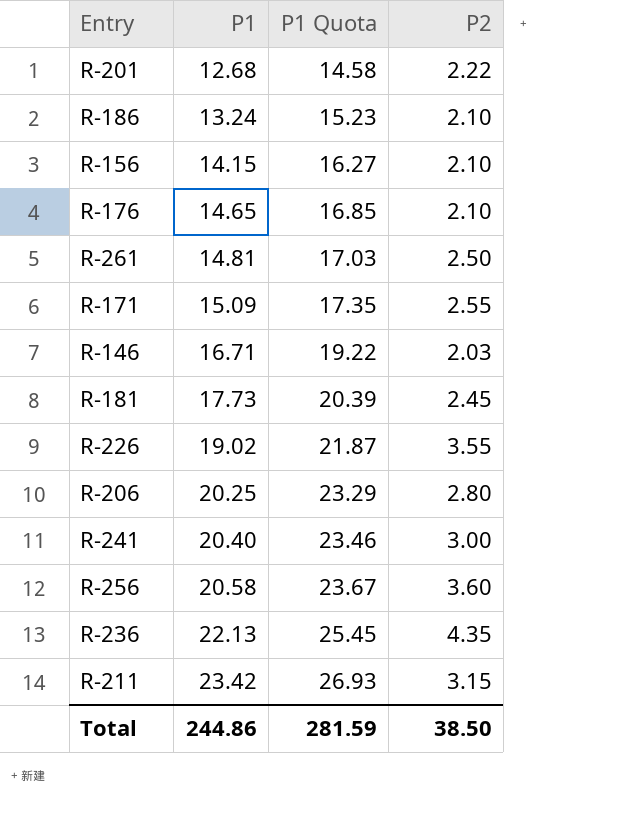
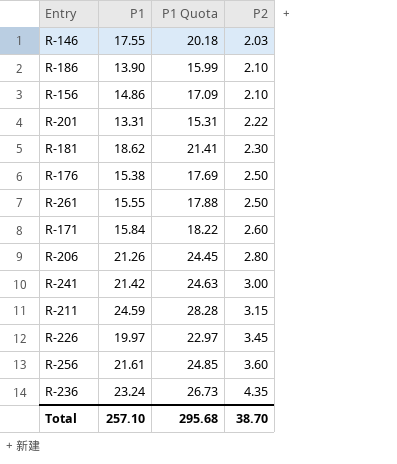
row order: P1 ascending -> P2 ascending
R-146 | P1: 16.71 -> 17.55
R-146 | P1 Quota: 19.22 -> 20.18
R-186 | P1: 13.24 -> 13.90
R-186 | P1 Quota: 15.23 -> 15.99
R-156 | P1: 14.15 -> 14.86
R-156 | P1 Quota: 16.27 -> 17.09
R-201 | P1: 12.68 -> 13.31
R-201 | P1 Quota: 14.58 -> 15.31
R-181 | P1: 17.73 -> 18.62
R-181 | P1 Quota: 20.39 -> 21.41
R-181 | P2: 2.45 -> 2.30
R-176 | P1: 14.65 -> 15.38
R-176 | P1 Quota: 16.85 -> 17.69
R-176 | P2: 2.10 -> 2.50
R-261 | P1: 14.81 -> 15.55
R-261 | P1 Quota: 17.03 -> 17.88
R-171 | P1: 15.09 -> 15.84
R-171 | P1 Quota: 17.35 -> 18.22
R-171 | P2: 2.55 -> 2.60
R-206 | P1: 20.25 -> 21.26
R-206 | P1 Quota: 23.29 -> 24.45
R-241 | P1: 20.40 -> 21.42
R-241 | P1 Quota: 23.46 -> 24.63
R-211 | P1: 23.42 -> 24.59
R-211 | P1 Quota: 26.93 -> 28.28
R-226 | P1: 19.02 -> 19.97
R-226 | P1 Quota: 21.87 -> 22.97
R-226 | P2: 3.55 -> 3.45
R-256 | P1: 20.58 -> 21.61
R-256 | P1 Quota: 23.67 -> 24.85
R-236 | P1: 22.13 -> 23.24
R-236 | P1 Quota: 25.45 -> 26.73
Total | P1: 244.86 -> 257.10
Total | P1 Quota: 281.59 -> 295.68
Total | P2: 38.50 -> 38.70

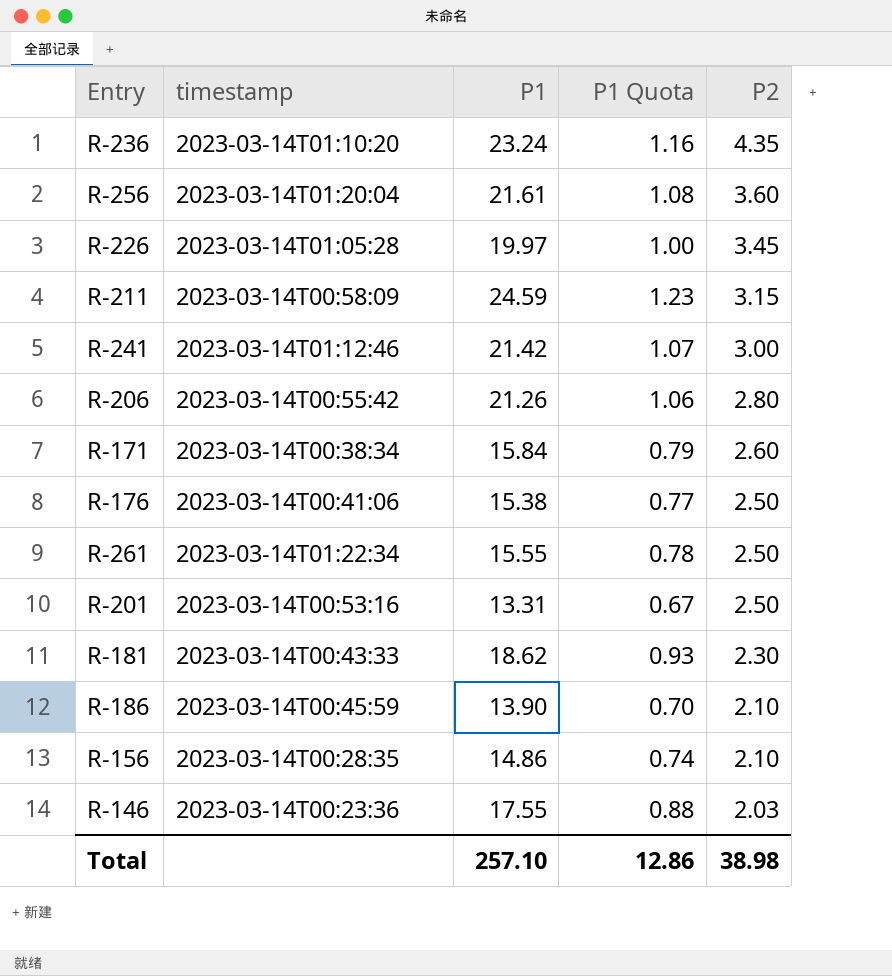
row order: P2 ascending -> P2 descending
column timestamp | position: none -> 2
column P1 Quota | formula: [P1] * 1.15 -> [P1] * 0.05
R-201 | P2: 2.22 -> 2.50
Total | P1 Quota: 295.68 -> 12.86
Total | P2: 38.70 -> 38.98

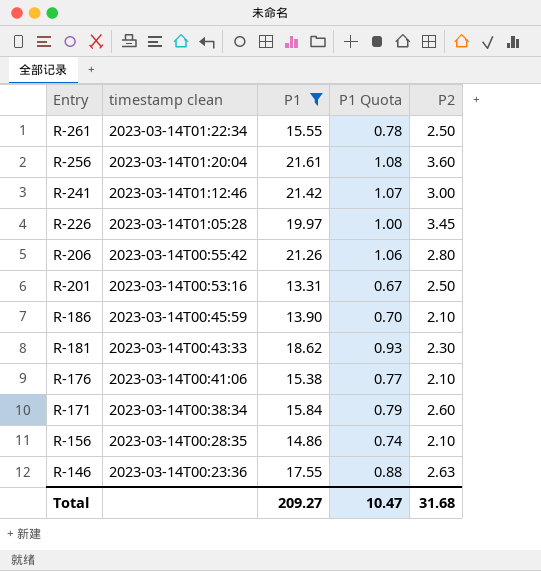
filter: none -> P1 <= 21.61
row order: P2 descending -> Entry descending
column name: timestamp -> timestamp clean
R-176 | P2: 2.50 -> 2.10
R-146 | P2: 2.03 -> 2.63
Total | P1: 257.10 -> 209.27
Total | P1 Quota: 12.86 -> 10.47
Total | P2: 38.98 -> 31.68

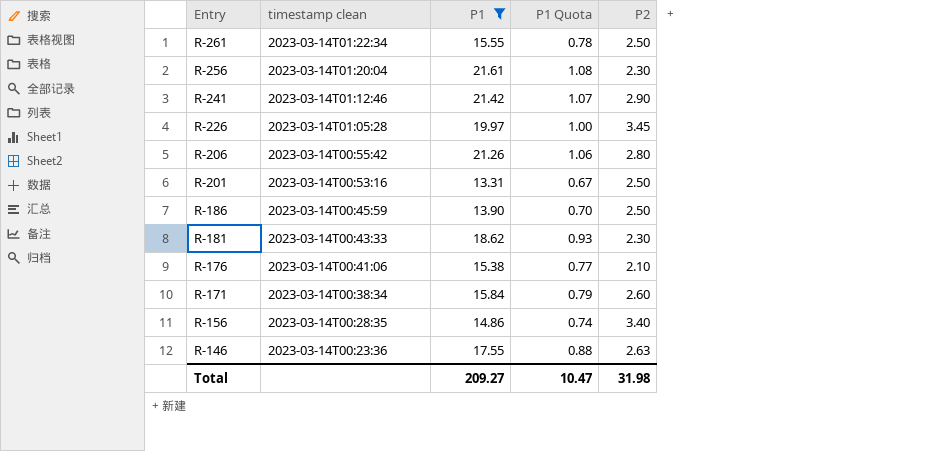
R-256 | P2: 3.60 -> 2.30
R-241 | P2: 3.00 -> 2.90
R-186 | P2: 2.10 -> 2.50
R-156 | P2: 2.10 -> 3.40
Total | P2: 31.68 -> 31.98

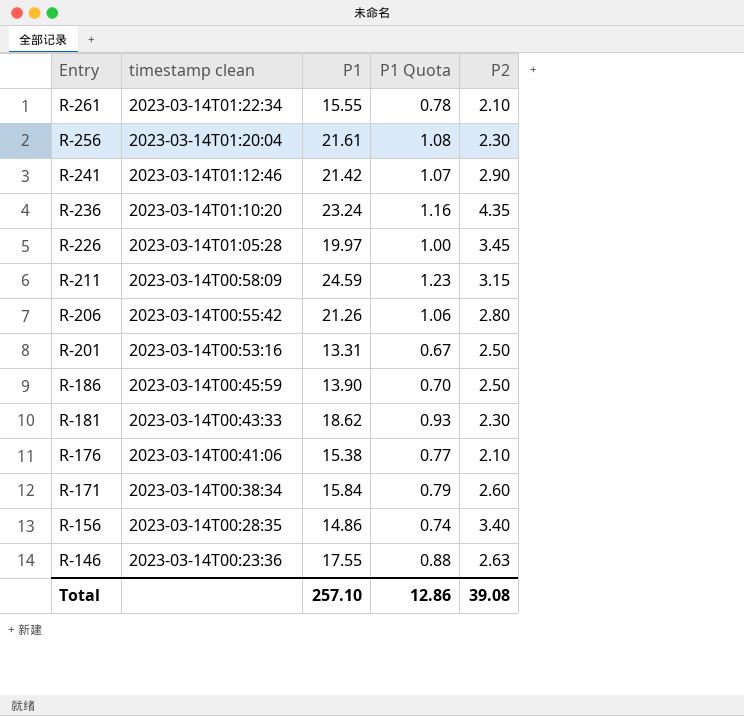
filter: P1 <= 21.61 -> none
R-261 | P2: 2.50 -> 2.10
Total | P1: 209.27 -> 257.10
Total | P1 Quota: 10.47 -> 12.86
Total | P2: 31.98 -> 39.08

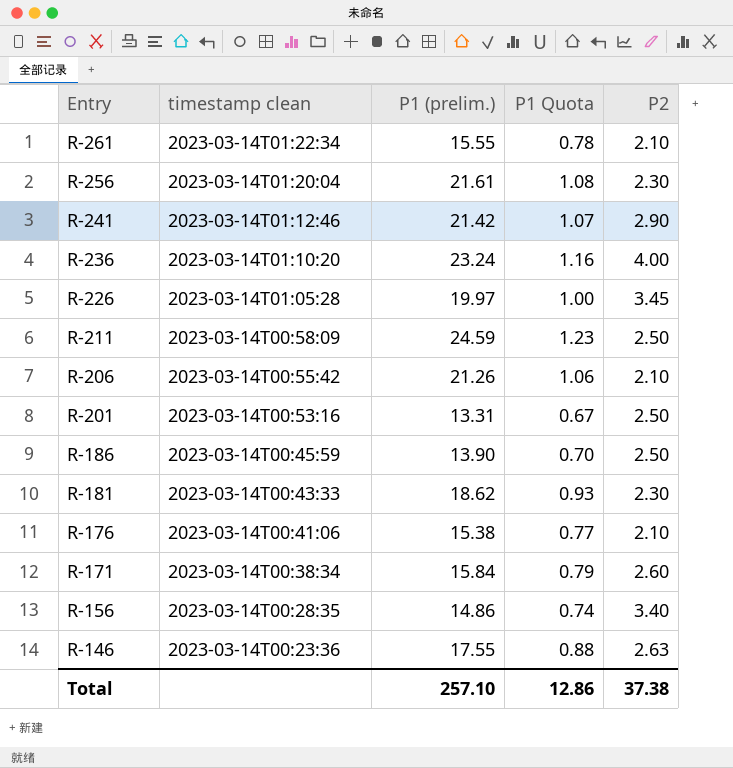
column name: P1 -> P1 (prelim.)
R-236 | P2: 4.35 -> 4.00
R-211 | P2: 3.15 -> 2.50
R-206 | P2: 2.80 -> 2.10
Total | P2: 39.08 -> 37.38

